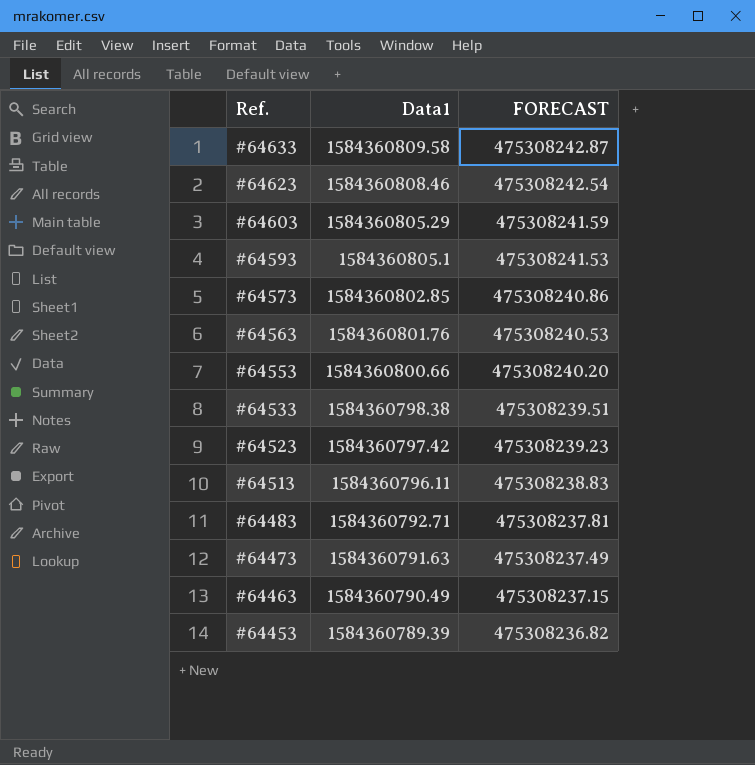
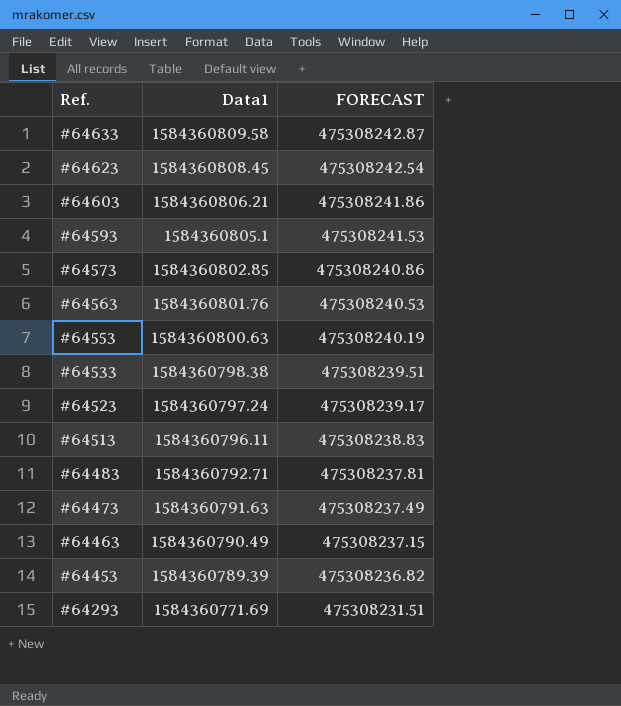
#64623 | Data1: 1584360808.46 -> 1584360808.45
#64603 | Data1: 1584360805.29 -> 1584360806.21
#64603 | FORECAST: 475308241.59 -> 475308241.86
#64553 | Data1: 1584360800.66 -> 1584360800.63
#64553 | FORECAST: 475308240.20 -> 475308240.19
#64523 | Data1: 1584360797.42 -> 1584360797.24
#64523 | FORECAST: 475308239.23 -> 475308239.17
row #64293: none -> 1584360771.69 | 475308231.51

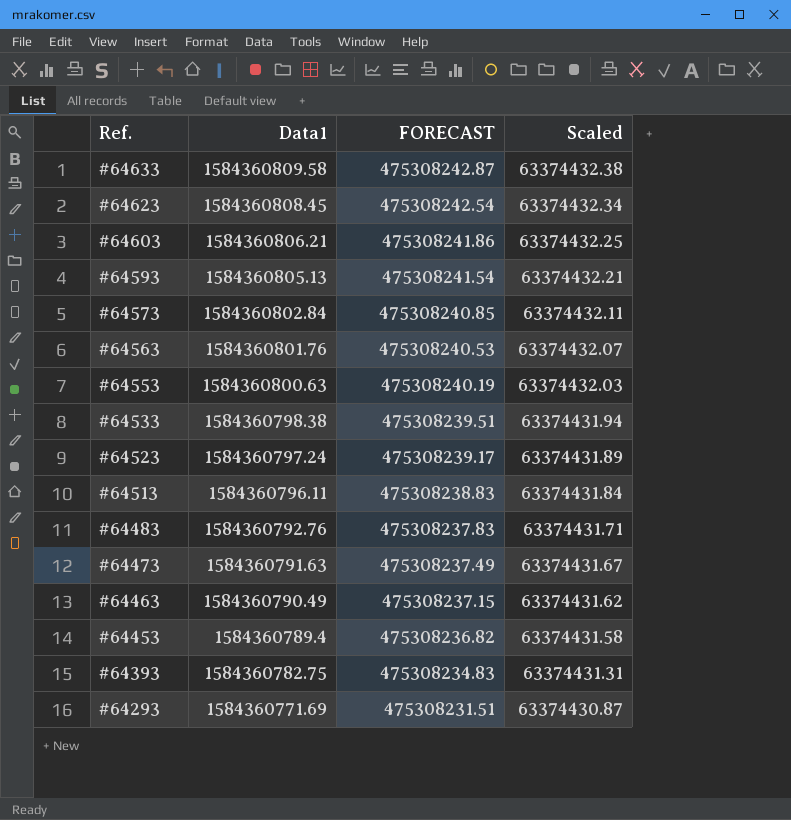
column Scaled | formula: none -> [Data1] * 0.04
#64593 | Data1: 1584360805.1 -> 1584360805.13
#64593 | FORECAST: 475308241.53 -> 475308241.54
#64573 | Data1: 1584360802.85 -> 1584360802.84
#64573 | FORECAST: 475308240.86 -> 475308240.85
#64483 | Data1: 1584360792.71 -> 1584360792.76
#64483 | FORECAST: 475308237.81 -> 475308237.83
#64453 | Data1: 1584360789.39 -> 1584360789.4
row #64393: none -> 1584360782.75 | 475308234.83 | 63374431.31

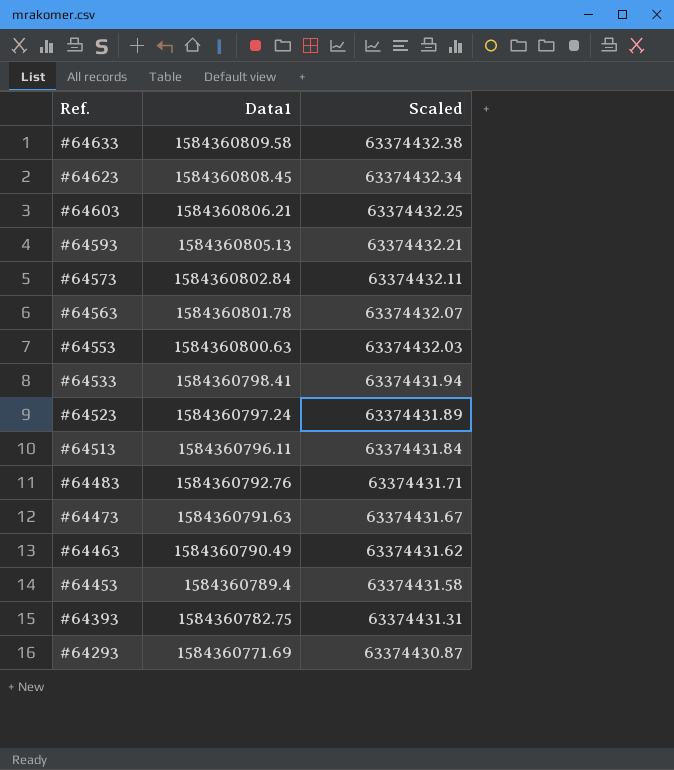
column FORECAST | formula: [Data1] * 0.3 -> none
#64563 | Data1: 1584360801.76 -> 1584360801.78
#64533 | Data1: 1584360798.38 -> 1584360798.41

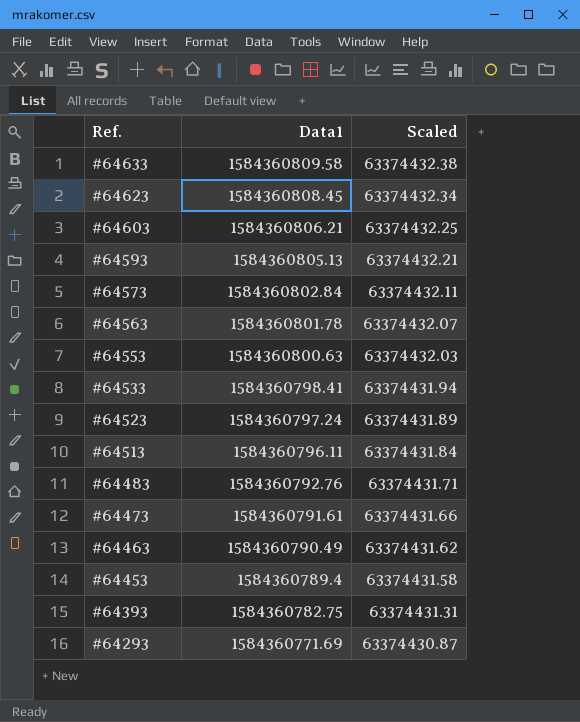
#64473 | Data1: 1584360791.63 -> 1584360791.61
#64473 | Scaled: 63374431.67 -> 63374431.66

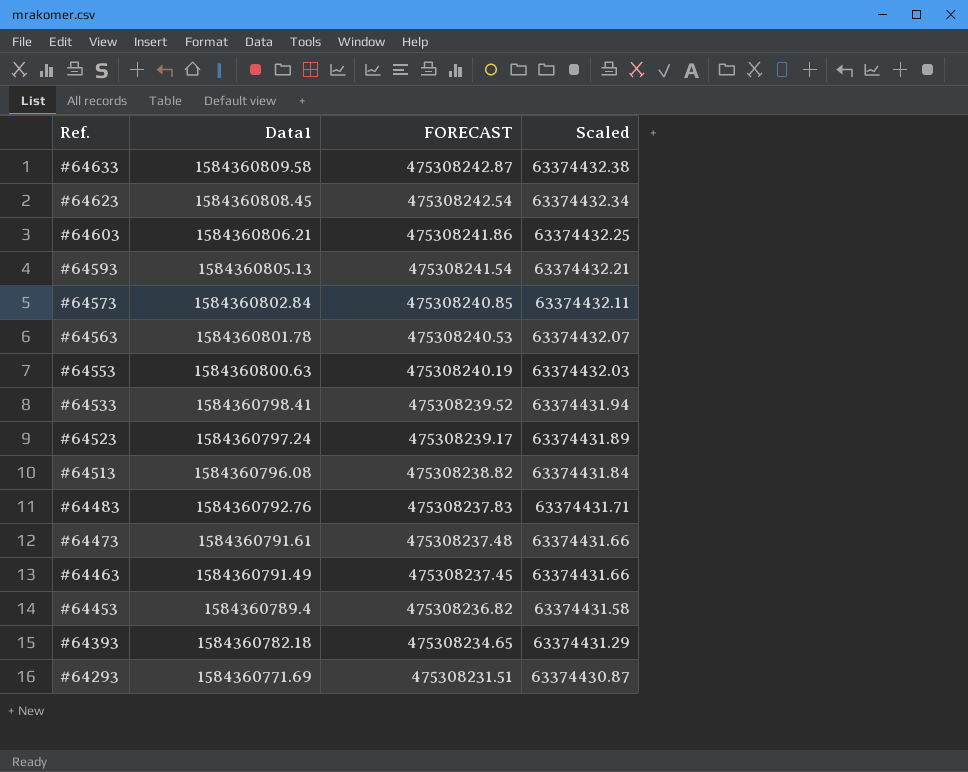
column FORECAST | formula: none -> [Data1] * 0.3
#64513 | Data1: 1584360796.11 -> 1584360796.08
#64463 | Data1: 1584360790.49 -> 1584360791.49
#64463 | Scaled: 63374431.62 -> 63374431.66
#64393 | Data1: 1584360782.75 -> 1584360782.18
#64393 | Scaled: 63374431.31 -> 63374431.29

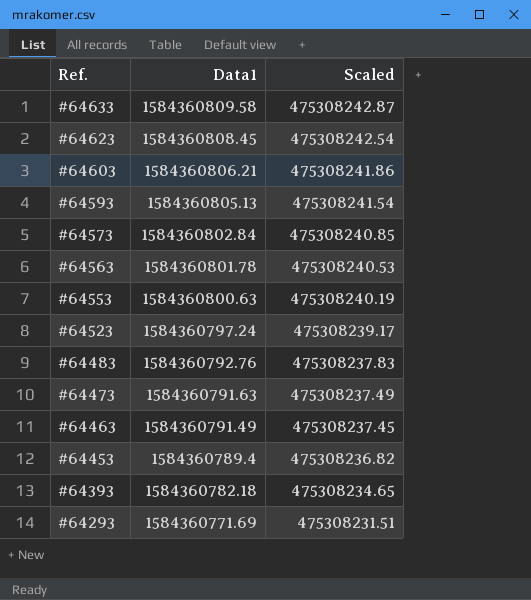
column FORECAST | formula: [Data1] * 0.3 -> none
column Scaled | formula: [Data1] * 0.04 -> [Data1] * 0.3
row #64533: 1584360798.41 | 475308239.52 | 63374431.94 -> none
row #64513: 1584360796.08 | 475308238.82 | 63374431.84 -> none
#64473 | Data1: 1584360791.61 -> 1584360791.63

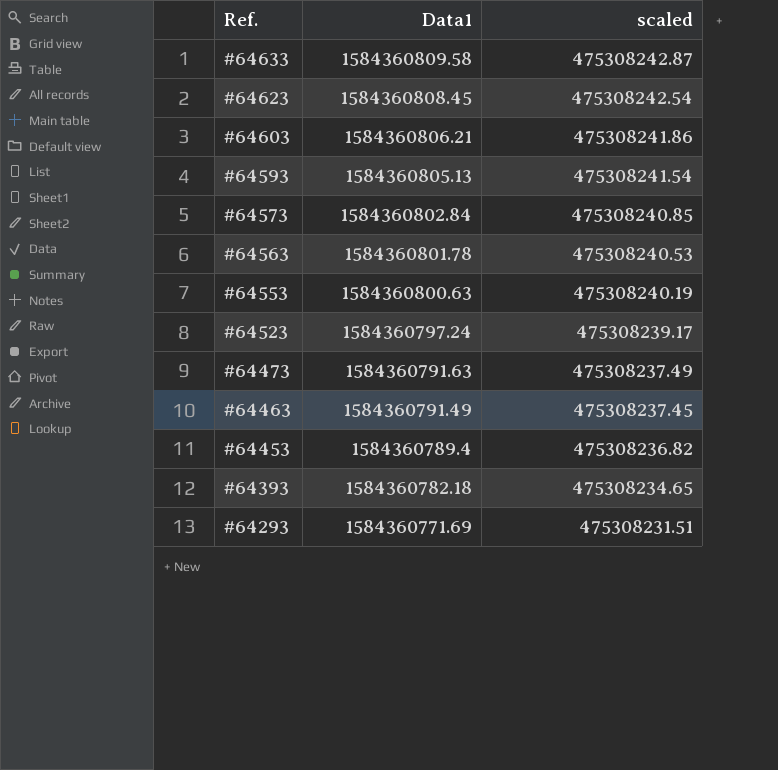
column name: Scaled -> scaled
row #64483: 1584360792.76 | 475308237.83 -> none

